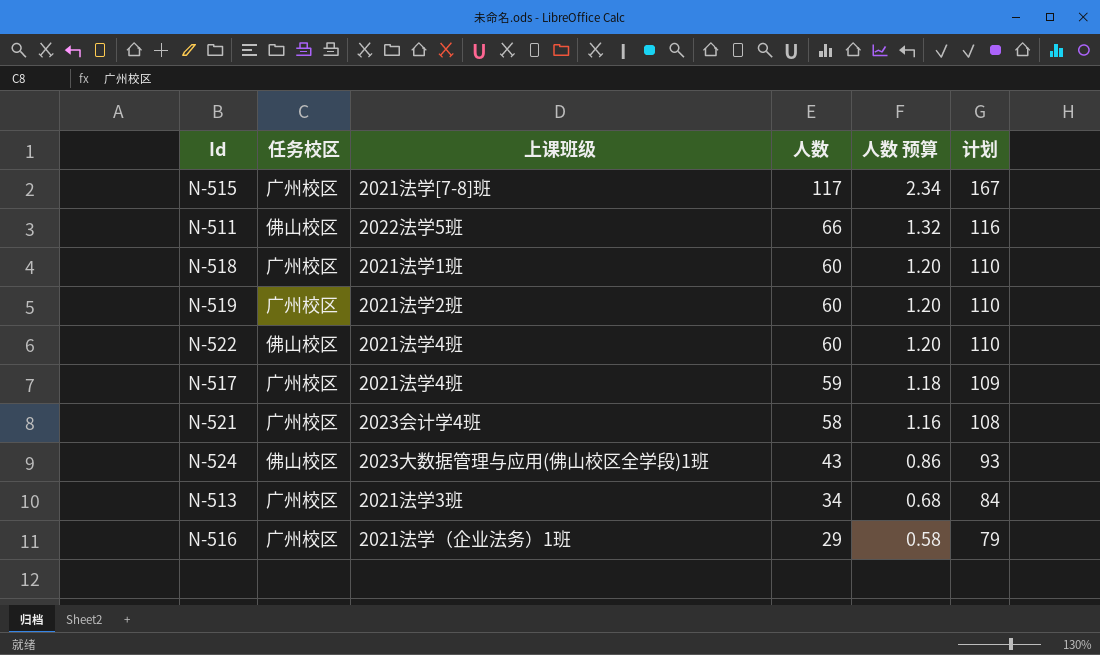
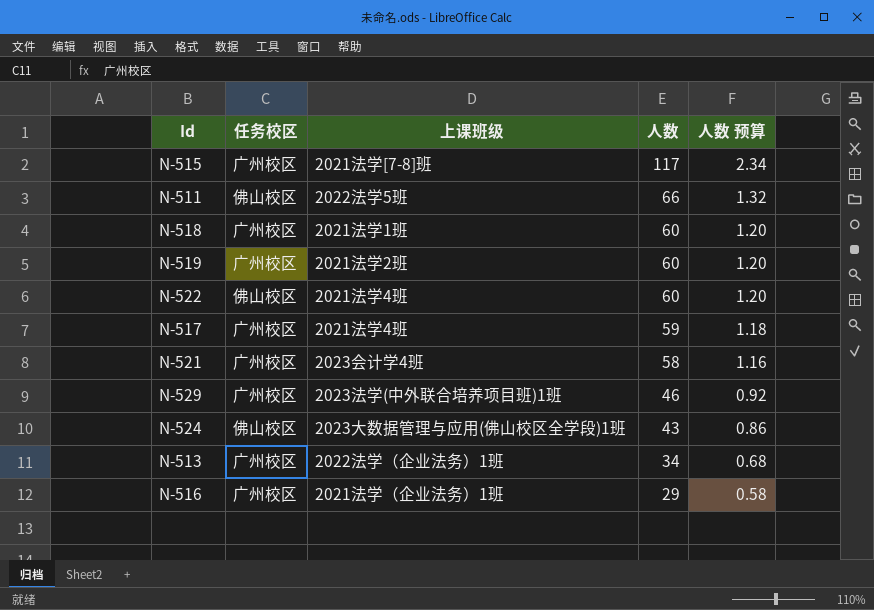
column 计划 | formula: [人数] + 50 -> none
row N-529: none -> 广州校区 | 2023法学(中外联合培养项目班)1班 | 46 | 0.92
N-513 | 上课班级: 2021法学3班 -> 2022法学（企业法务）1班

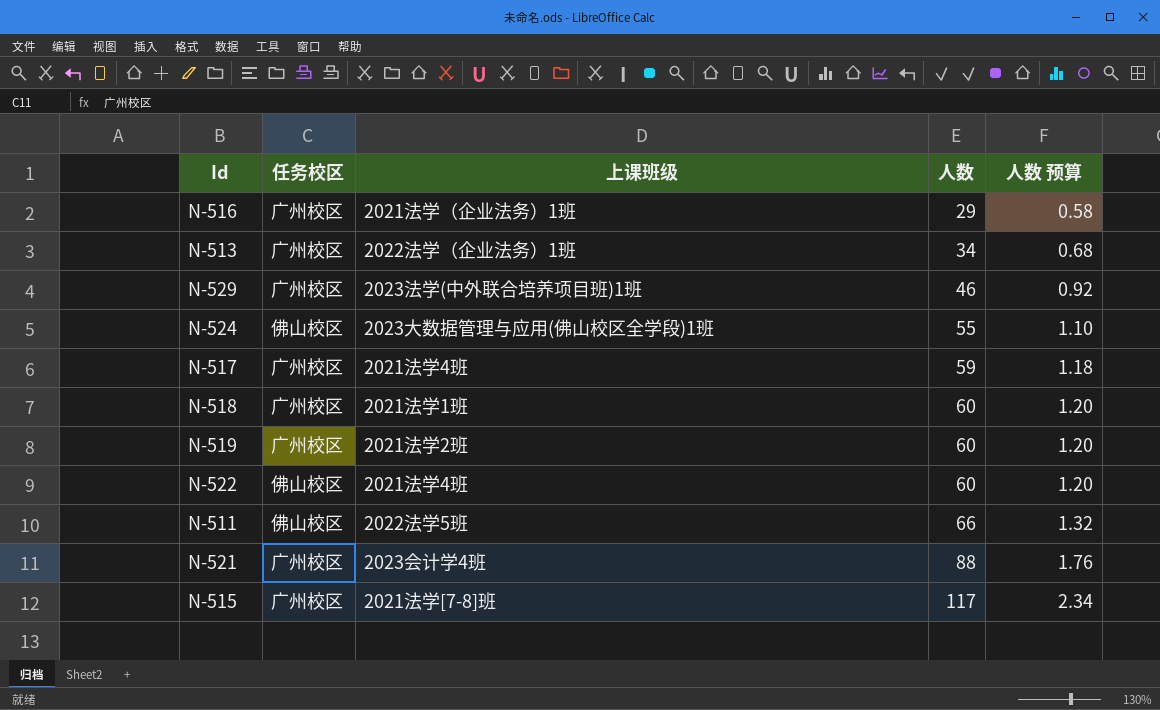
row order: 人数 descending -> 人数 ascending
N-524 | 人数: 43 -> 55
N-524 | 人数 预算: 0.86 -> 1.10
N-521 | 人数: 58 -> 88
N-521 | 人数 预算: 1.16 -> 1.76

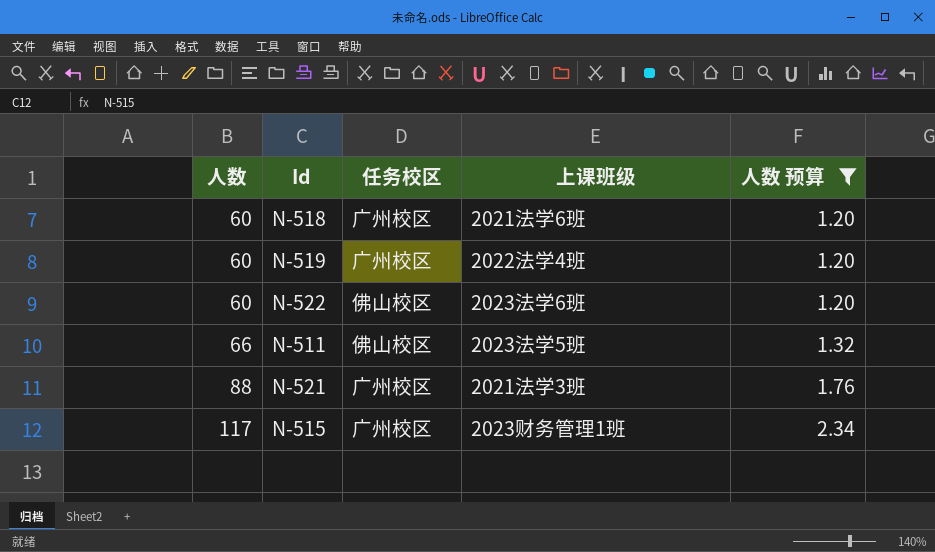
filter: none -> 人数 预算 >= 1.20
column 人数 | position: 4 -> 1
N-518 | 上课班级: 2021法学1班 -> 2021法学6班
N-519 | 上课班级: 2021法学2班 -> 2022法学4班
N-522 | 上课班级: 2021法学4班 -> 2023法学6班
N-511 | 上课班级: 2022法学5班 -> 2023法学5班
N-521 | 上课班级: 2023会计学4班 -> 2021法学3班
N-515 | 上课班级: 2021法学[7-8]班 -> 2023财务管理1班

